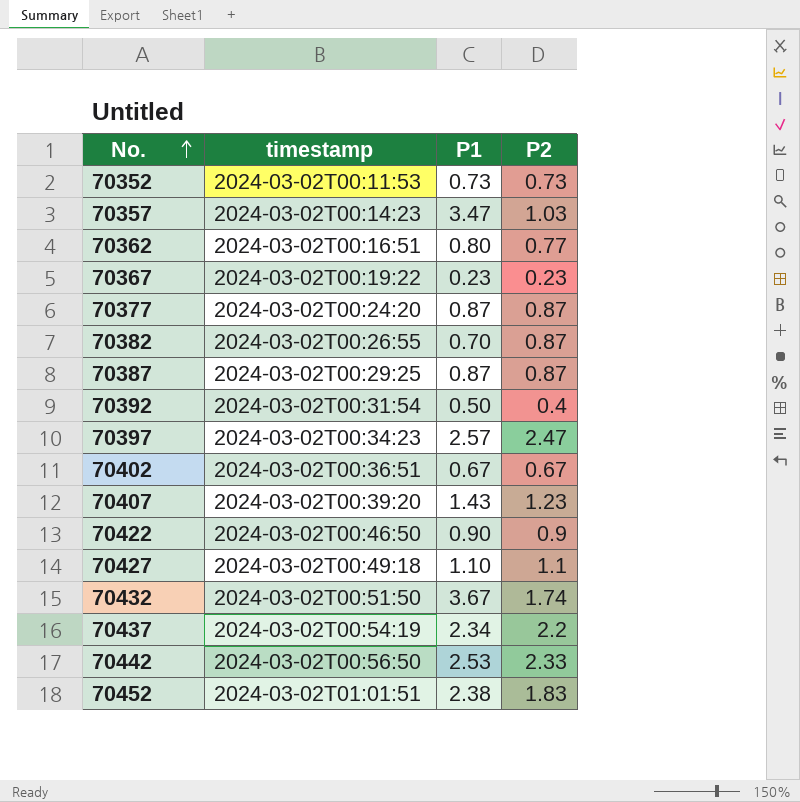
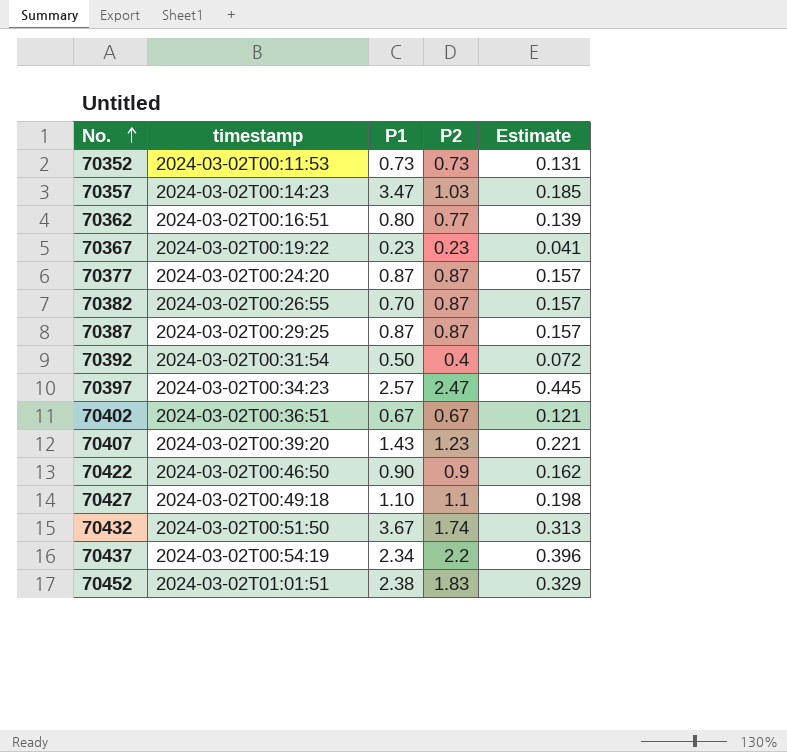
column Estimate | formula: none -> [P2] * 0.18
row 70442: 2024-03-02T00:56:50 | 2.53 | 2.33 -> none

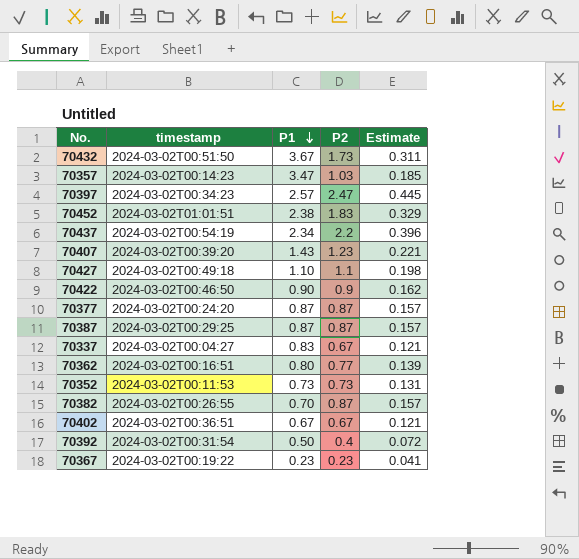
row order: No. ascending -> P1 descending
70432 | P2: 1.74 -> 1.73
70432 | Estimate: 0.313 -> 0.311
row 70337: none -> 2024-03-02T00:04:27 | 0.83 | 0.67 | 0.121

